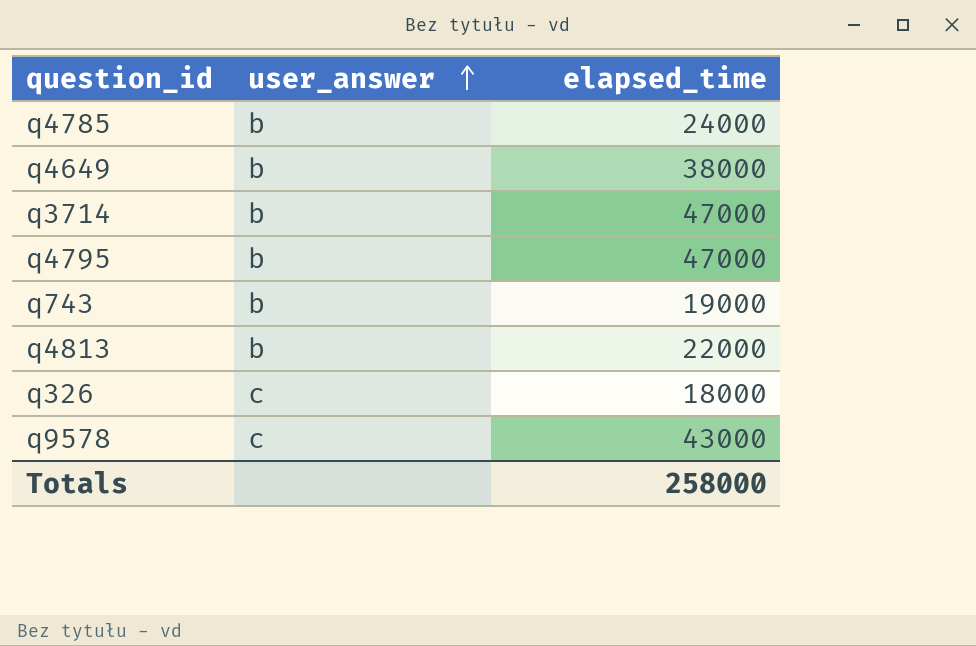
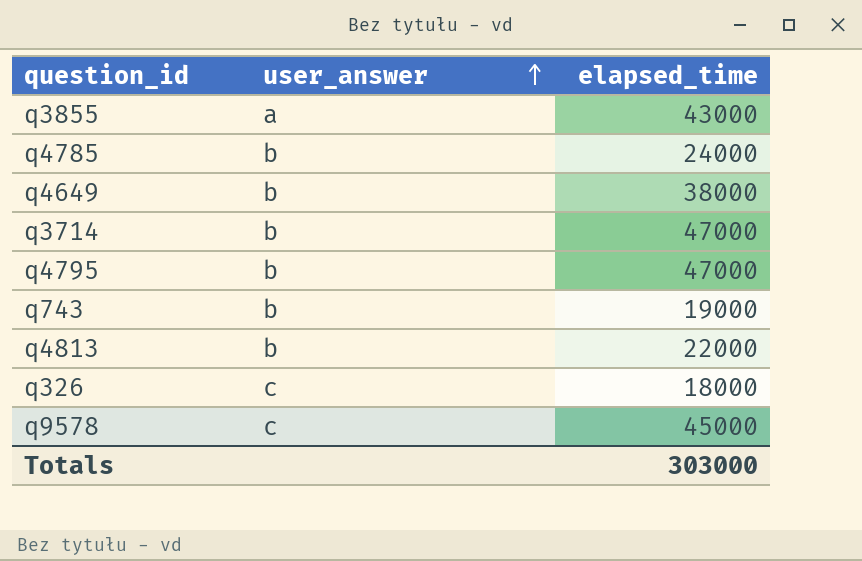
row q3855: none -> a | 43000
q9578 | elapsed_time: 43000 -> 45000
Totals | elapsed_time: 258000 -> 303000

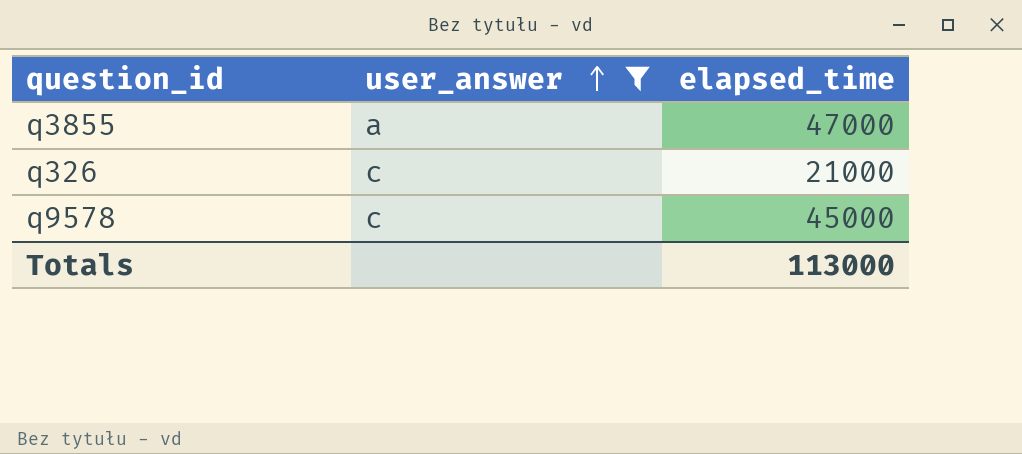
filter: none -> user_answer != b
q3855 | elapsed_time: 43000 -> 47000
q326 | elapsed_time: 18000 -> 21000
Totals | elapsed_time: 303000 -> 113000

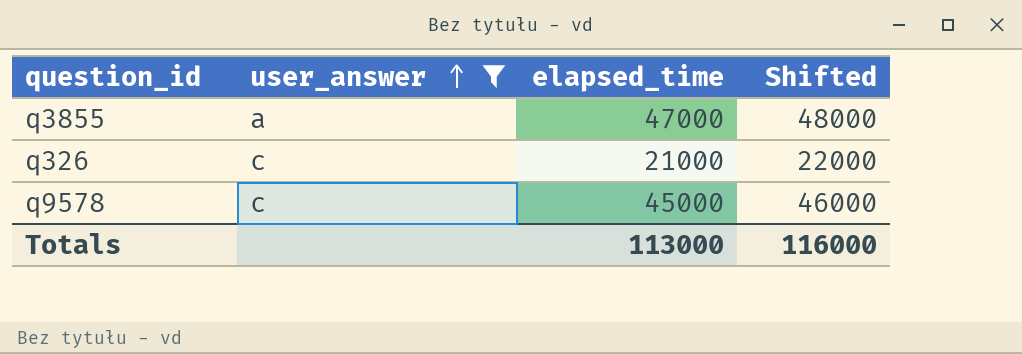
column Shifted | formula: none -> [elapsed_time] + 1000

